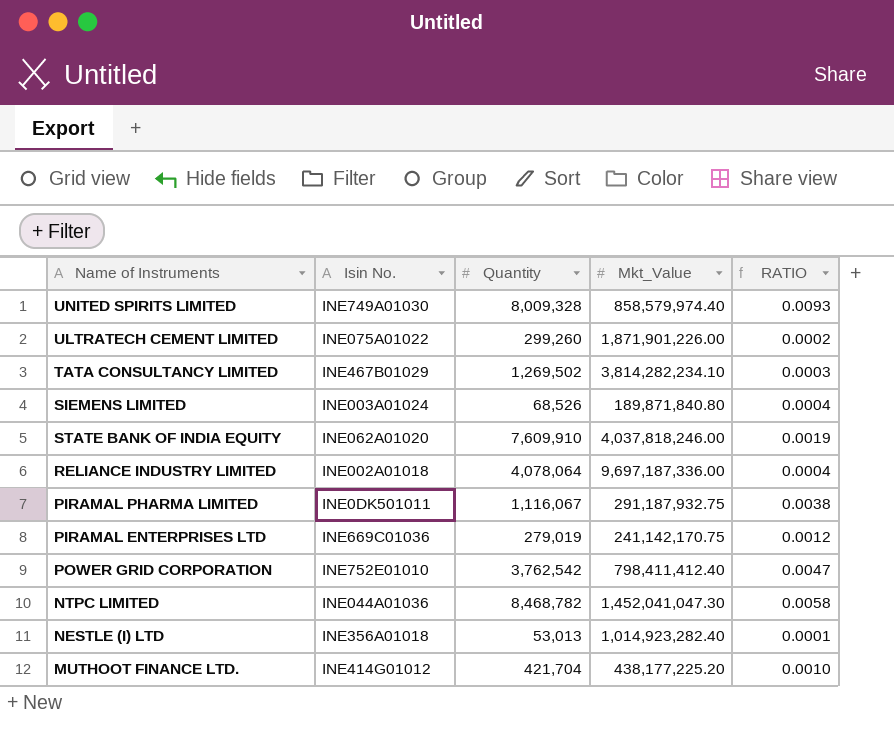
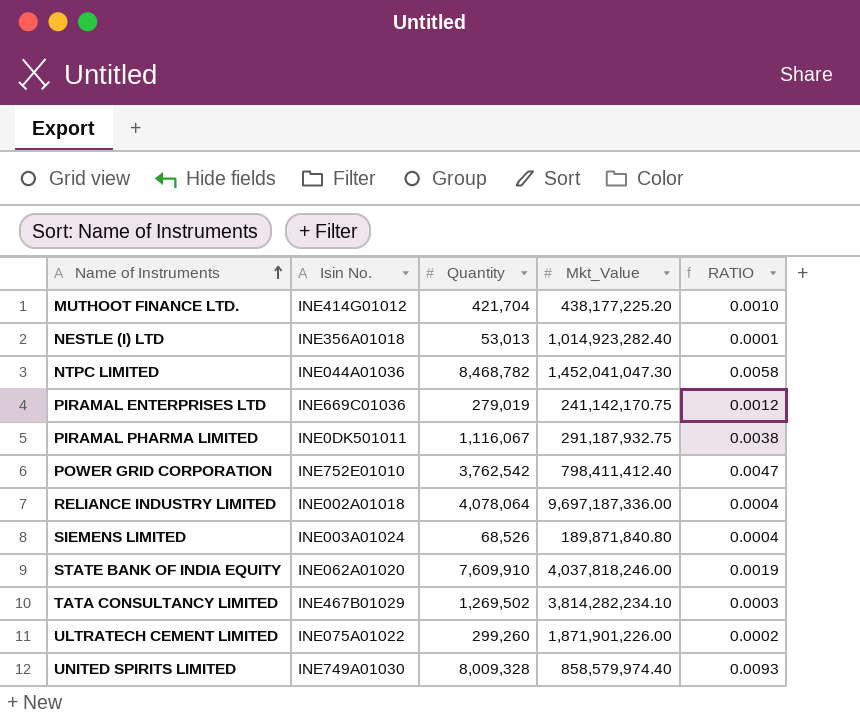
row order: none -> Name of Instruments ascending

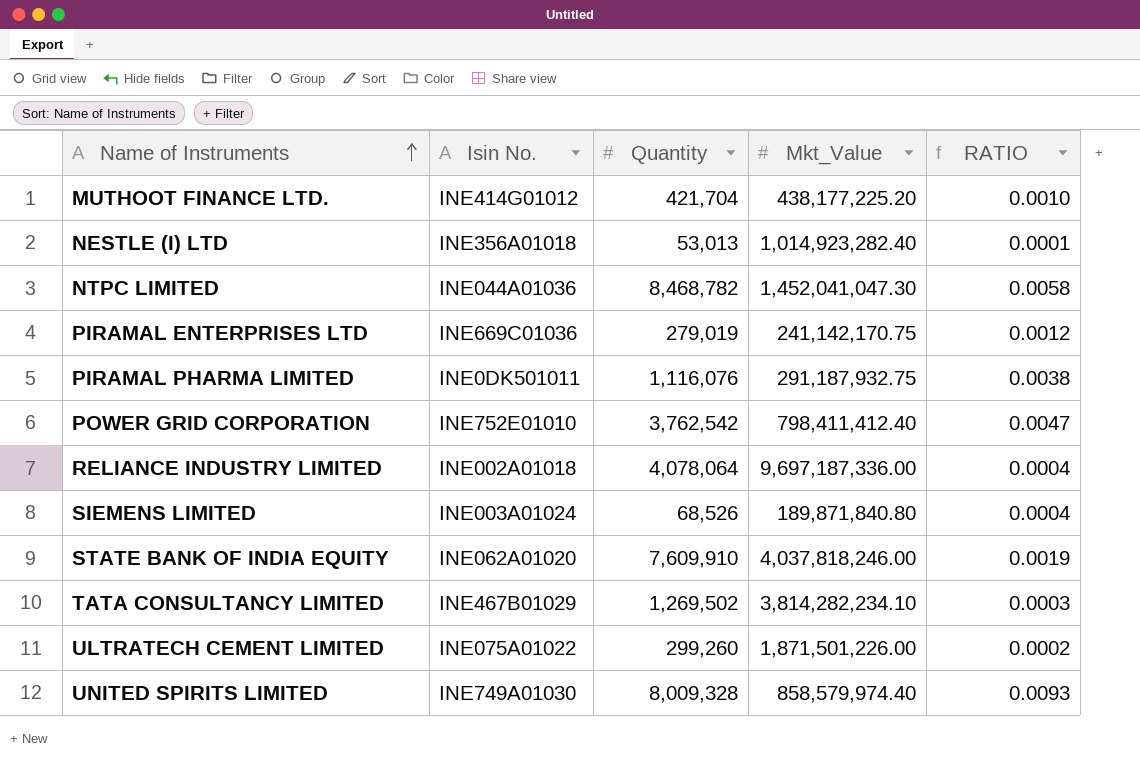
PIRAMAL PHARMA LIMITED | Quantity: 1,116,067 -> 1,116,076
ULTRATECH CEMENT LIMITED | Mkt_Value: 1,871,901,226.00 -> 1,871,501,226.00

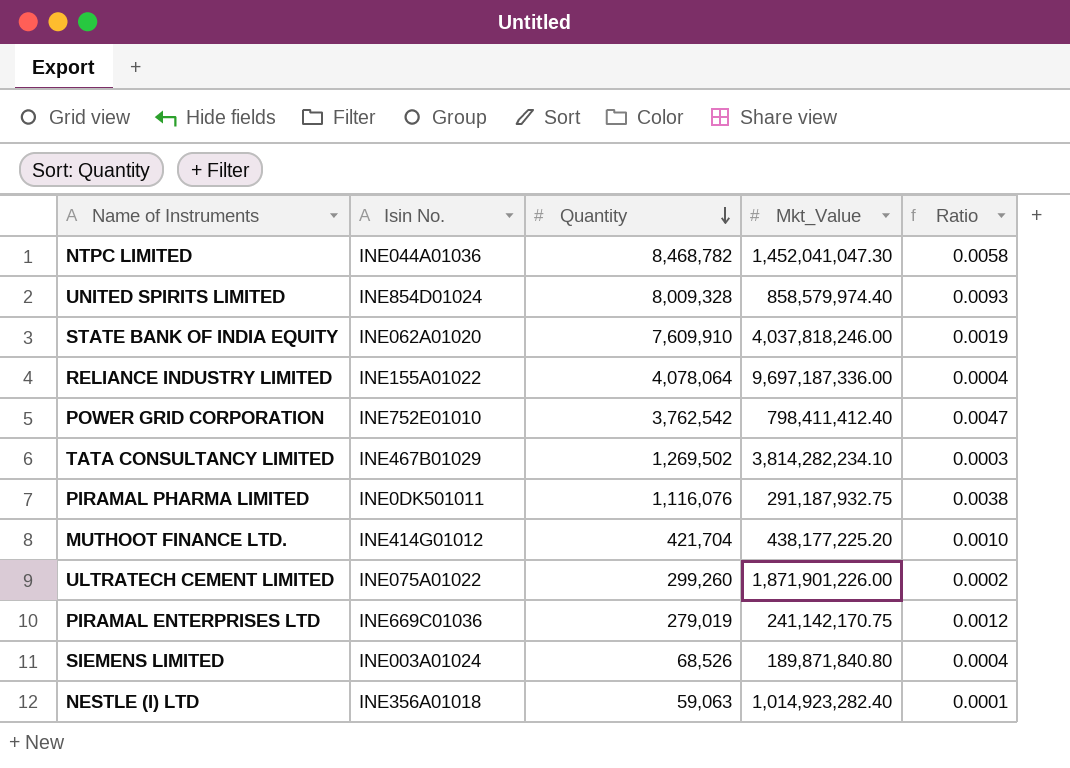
row order: Name of Instruments ascending -> Quantity descending
column name: RATIO -> Ratio
UNITED SPIRITS LIMITED | Isin No.: INE749A01030 -> INE854D01024
RELIANCE INDUSTRY LIMITED | Isin No.: INE002A01018 -> INE155A01022
ULTRATECH CEMENT LIMITED | Mkt_Value: 1,871,501,226.00 -> 1,871,901,226.00
NESTLE (I) LTD | Quantity: 53,013 -> 59,063

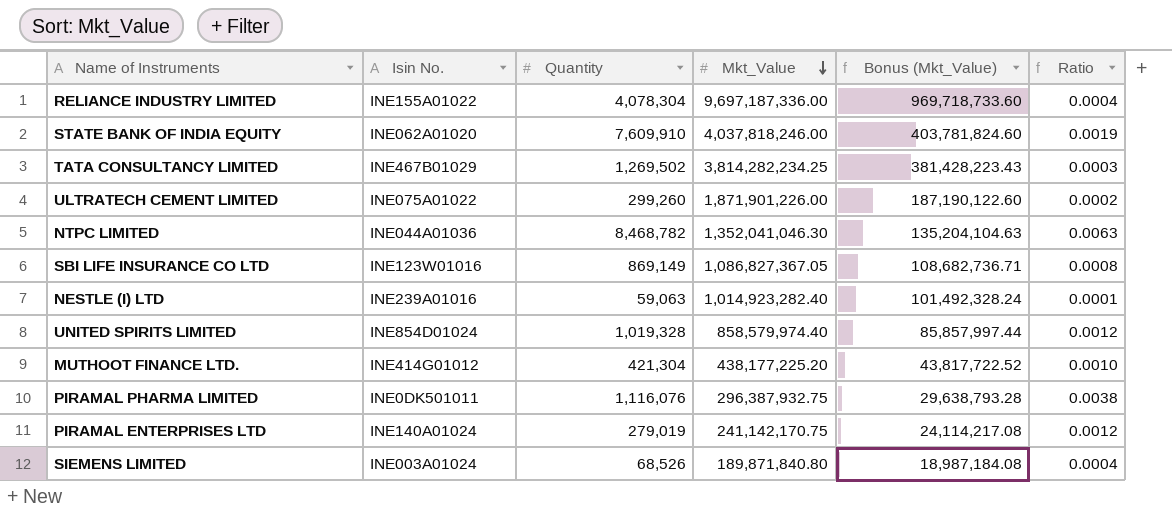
row order: Quantity descending -> Mkt_Value descending
column Bonus (Mkt_Value) | formula: none -> [Mkt_Value] * 0.1
row POWER GRID CORPORATION: INE752E01010 | 3,762,542 | 798,411,412.40 | 0.0047 -> none
RELIANCE INDUSTRY LIMITED | Quantity: 4,078,064 -> 4,078,304
TATA CONSULTANCY LIMITED | Mkt_Value: 3,814,282,234.10 -> 3,814,282,234.25
NTPC LIMITED | Mkt_Value: 1,452,041,047.30 -> 1,352,041,046.30
NTPC LIMITED | Ratio: 0.0058 -> 0.0063
row SBI LIFE INSURANCE CO LTD: none -> INE123W01016 | 869,149 | 1,086,827,367.05 | 108,682,736.71 | 0.0008
NESTLE (I) LTD | Isin No.: INE356A01018 -> INE239A01016
UNITED SPIRITS LIMITED | Quantity: 8,009,328 -> 1,019,328
UNITED SPIRITS LIMITED | Ratio: 0.0093 -> 0.0012
MUTHOOT FINANCE LTD. | Quantity: 421,704 -> 421,304
PIRAMAL PHARMA LIMITED | Mkt_Value: 291,187,932.75 -> 296,387,932.75
PIRAMAL ENTERPRISES LTD | Isin No.: INE669C01036 -> INE140A01024

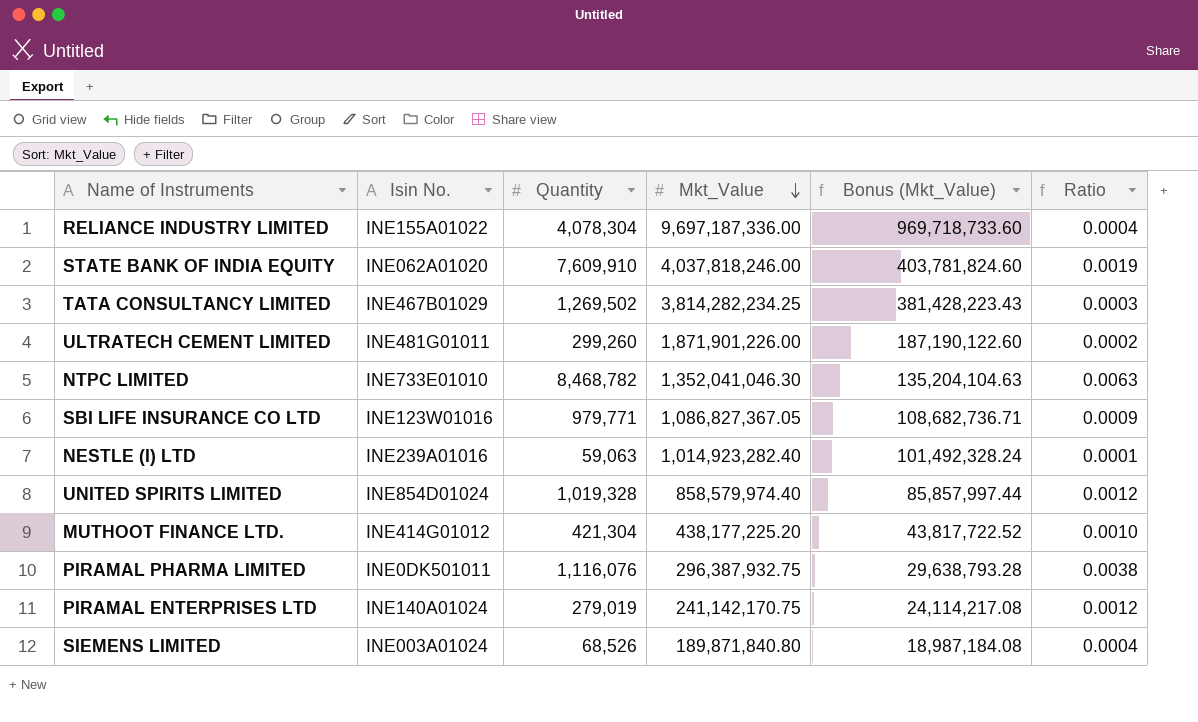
ULTRATECH CEMENT LIMITED | Isin No.: INE075A01022 -> INE481G01011
NTPC LIMITED | Isin No.: INE044A01036 -> INE733E01010
SBI LIFE INSURANCE CO LTD | Quantity: 869,149 -> 979,771
SBI LIFE INSURANCE CO LTD | Ratio: 0.0008 -> 0.0009

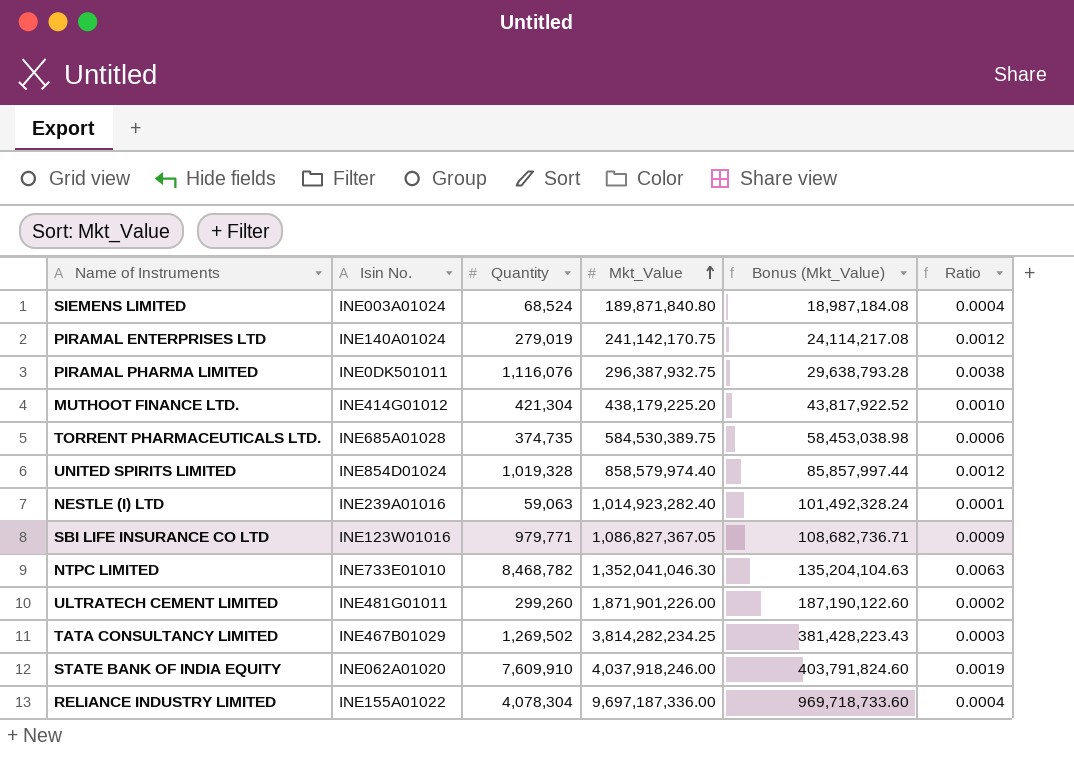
row order: Mkt_Value descending -> Mkt_Value ascending
SIEMENS LIMITED | Quantity: 68,526 -> 68,524
MUTHOOT FINANCE LTD. | Mkt_Value: 438,177,225.20 -> 438,179,225.20
MUTHOOT FINANCE LTD. | Bonus (Mkt_Value): 43,817,722.52 -> 43,817,922.52
row TORRENT PHARMACEUTICALS LTD.: none -> INE685A01028 | 374,735 | 584,530,389.75 | 58,453,038.98 | 0.0006
STATE BANK OF INDIA EQUITY | Mkt_Value: 4,037,818,246.00 -> 4,037,918,246.00
STATE BANK OF INDIA EQUITY | Bonus (Mkt_Value): 403,781,824.60 -> 403,791,824.60

